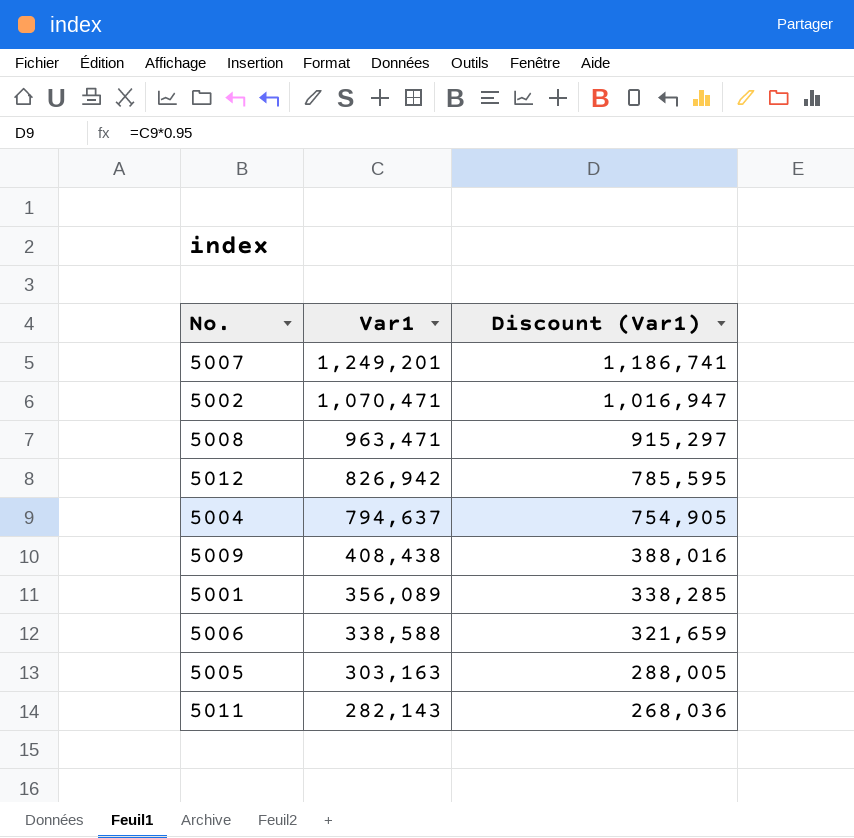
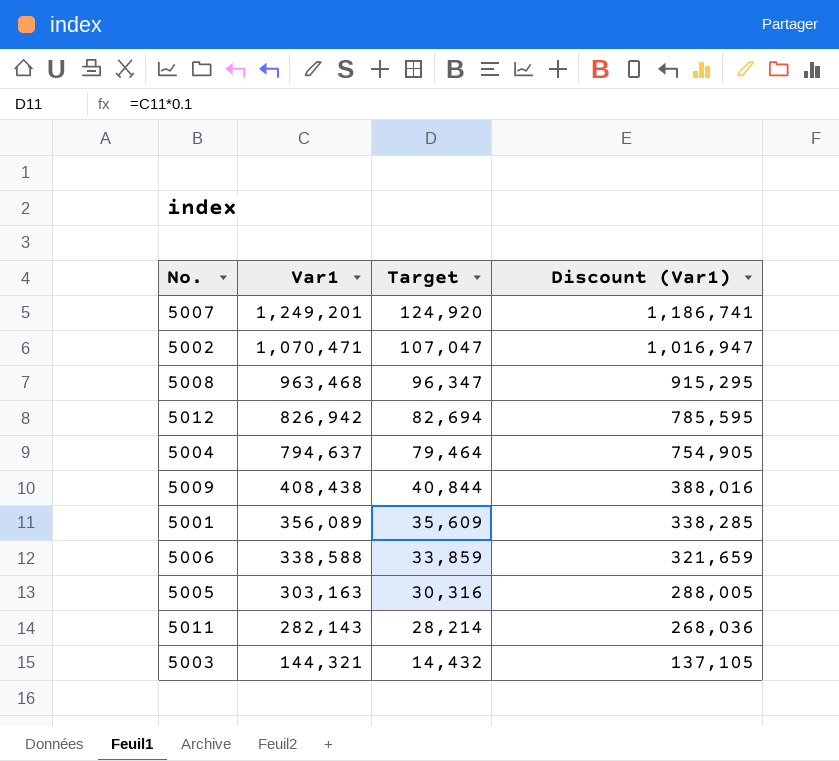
column Target | formula: none -> [Var1] * 0.1
5008 | Var1: 963,471 -> 963,468
5008 | Discount (Var1): 915,297 -> 915,295
row 5003: none -> 144,321 | 14,432 | 137,105

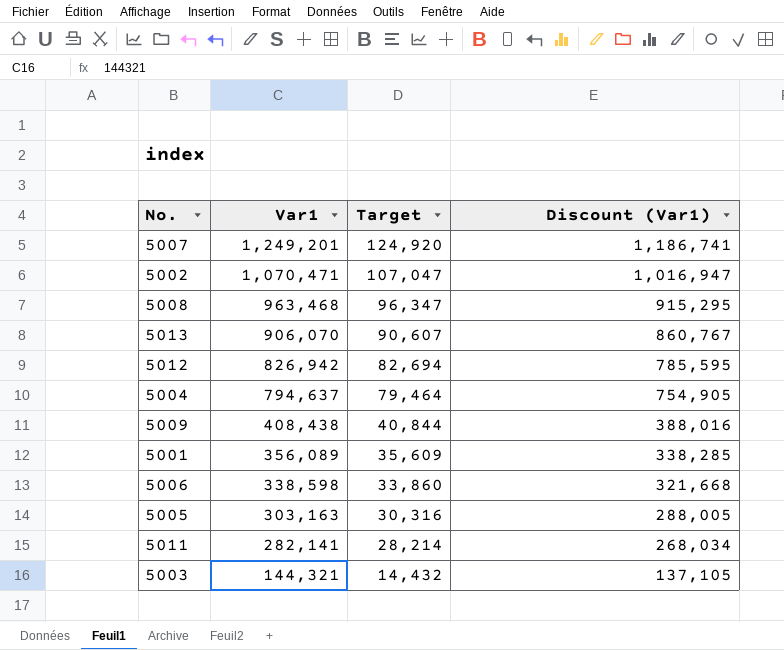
row 5013: none -> 906,070 | 90,607 | 860,767
5006 | Var1: 338,588 -> 338,598
5006 | Target: 33,859 -> 33,860
5006 | Discount (Var1): 321,659 -> 321,668
5011 | Var1: 282,143 -> 282,141
5011 | Discount (Var1): 268,036 -> 268,034

